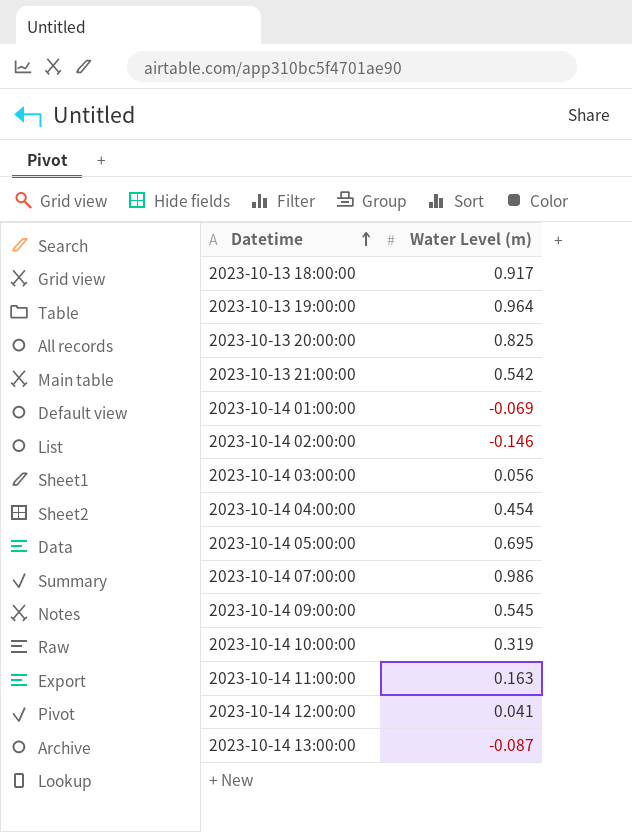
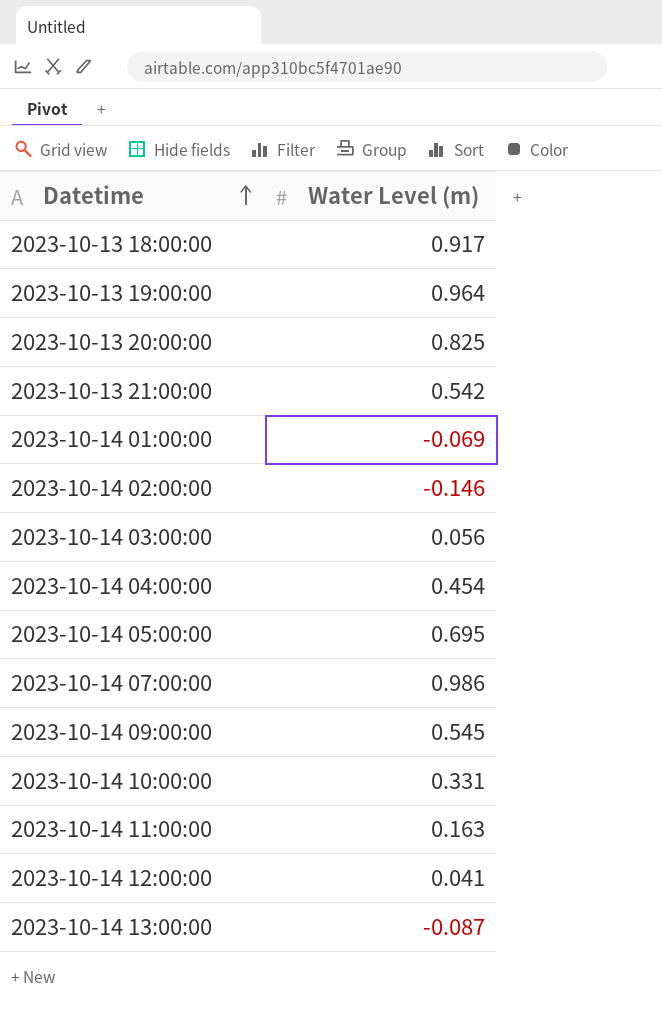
2023-10-14 10:00:00 | Water Level (m): 0.319 -> 0.331

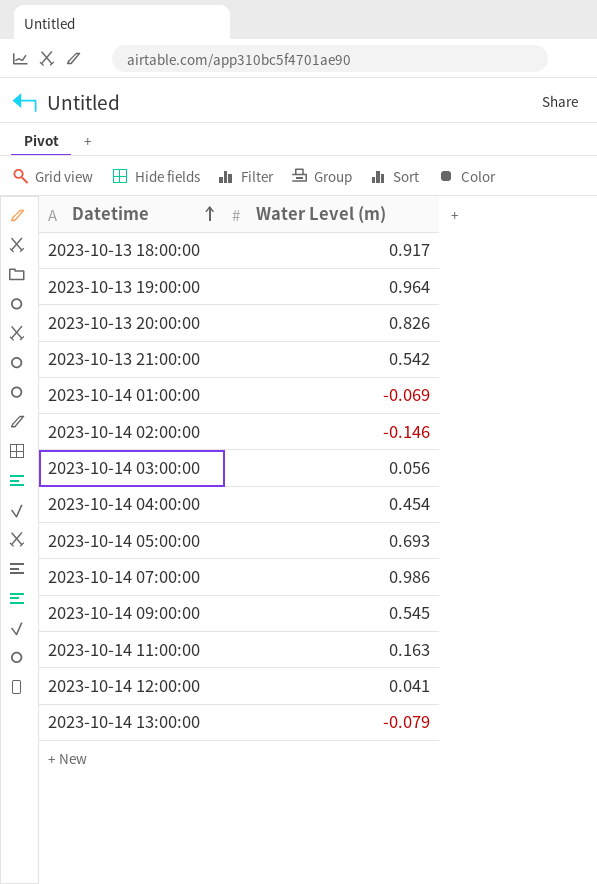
row 2023-10-14 10:00:00: 0.331 -> none
2023-10-13 20:00:00 | Water Level (m): 0.825 -> 0.826
2023-10-14 05:00:00 | Water Level (m): 0.695 -> 0.693
2023-10-14 13:00:00 | Water Level (m): -0.087 -> -0.079

